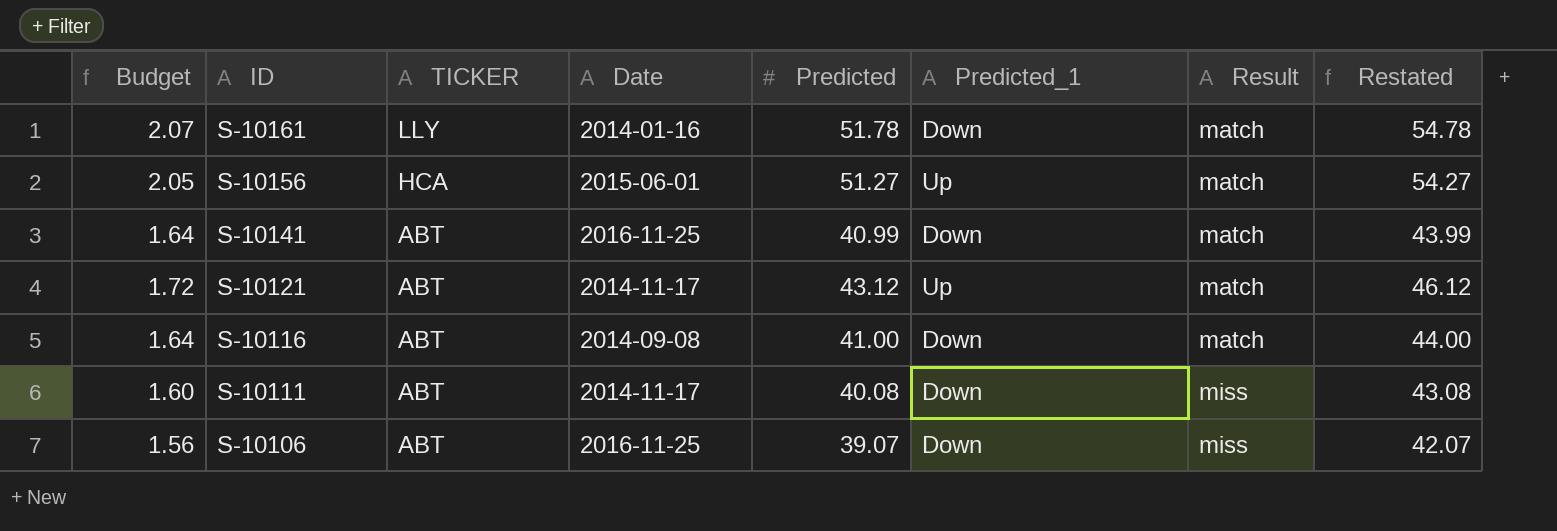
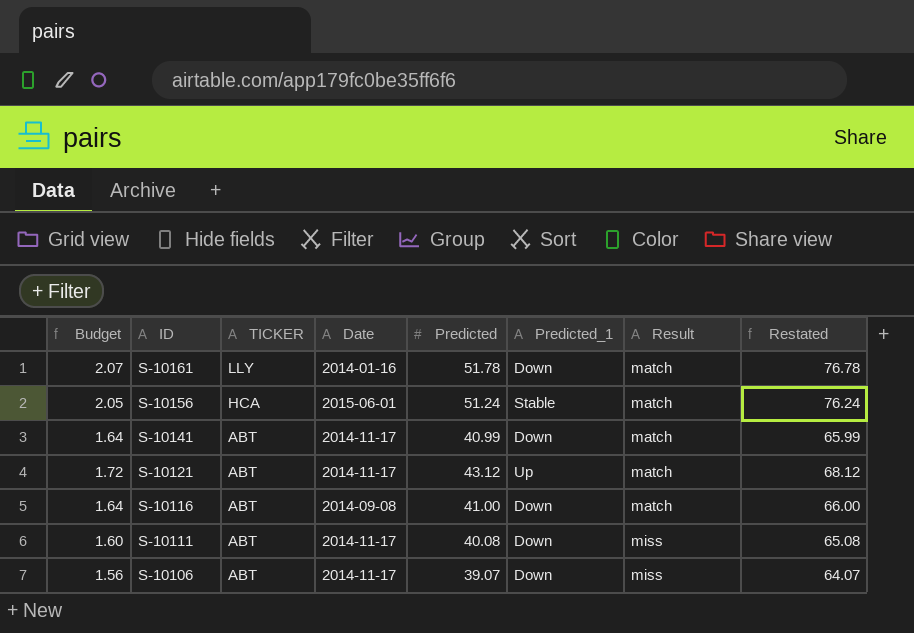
column Restated | formula: [Predicted] + 3 -> [Predicted] + 25
S-10156 | Predicted: 51.27 -> 51.24
S-10156 | Predicted_1: Up -> Stable
S-10141 | Date: 2016-11-25 -> 2014-11-17
S-10106 | Date: 2016-11-25 -> 2014-11-17

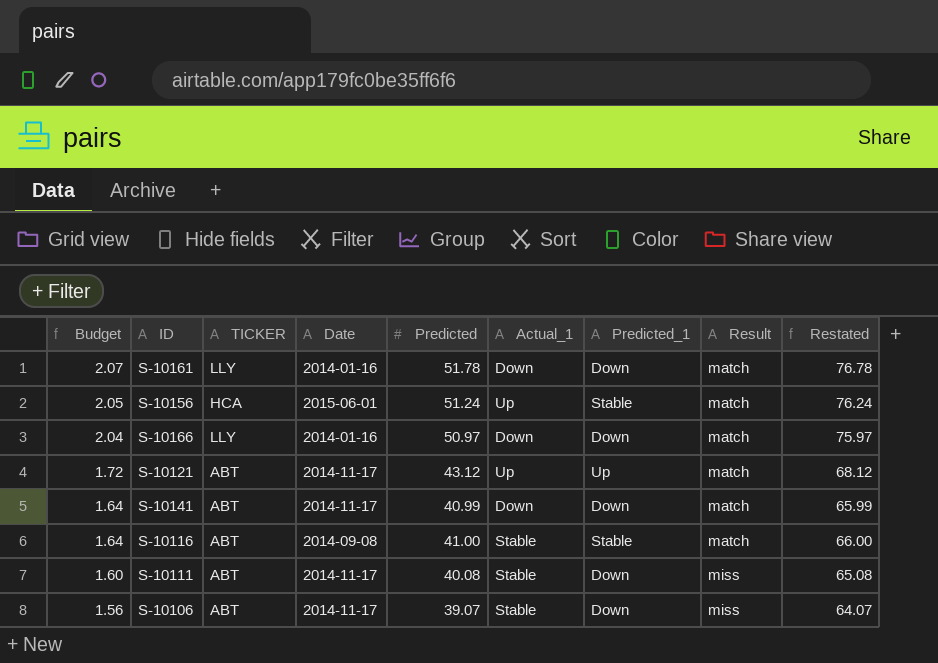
row order: ID descending -> Budget descending
column Actual_1 | position: none -> 6
row S-10166: none -> 2.04 | LLY | 2014-01-16 | 50.97 | Down | Down | match | 75.97
S-10116 | Predicted_1: Down -> Stable

